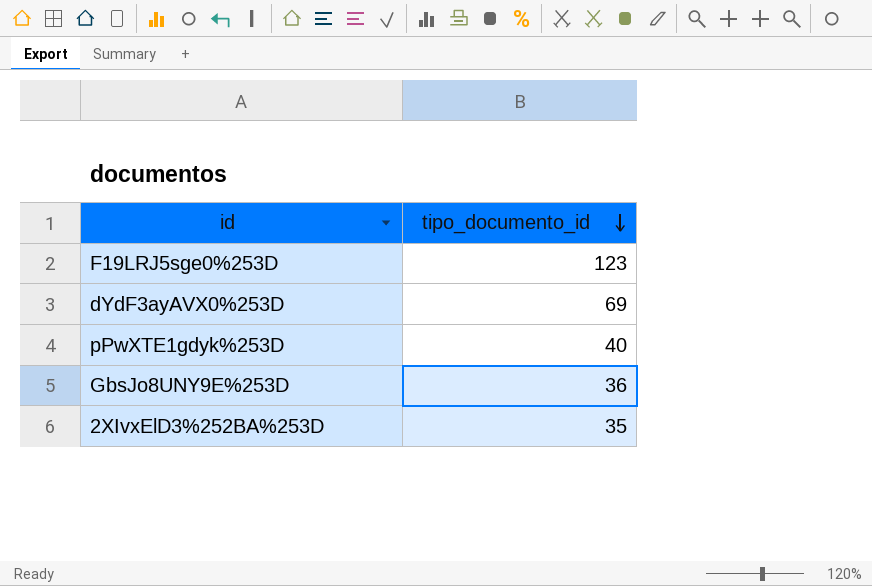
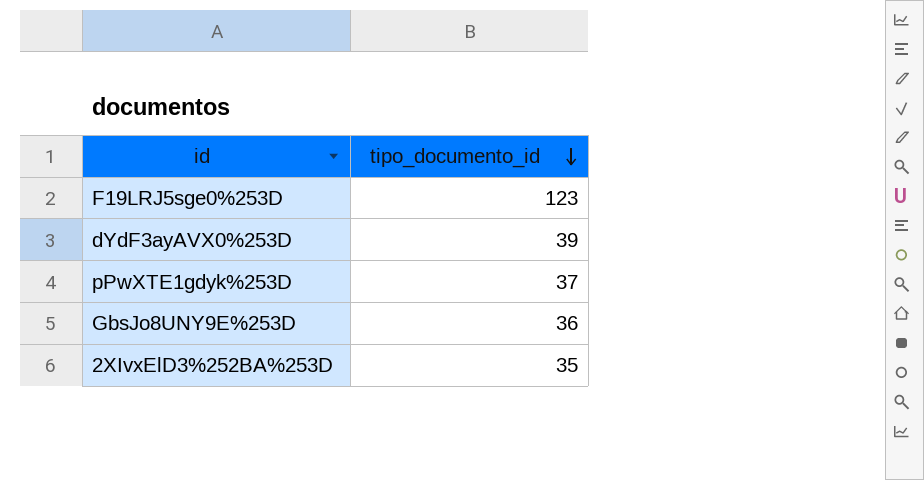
dYdF3ayAVX0%253D | tipo_documento_id: 69 -> 39
pPwXTE1gdyk%253D | tipo_documento_id: 40 -> 37

